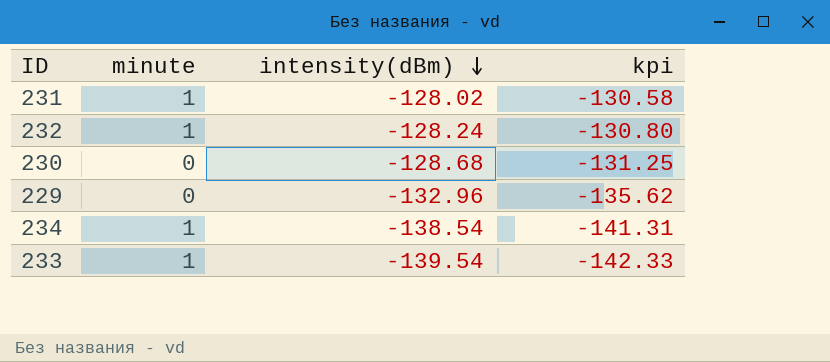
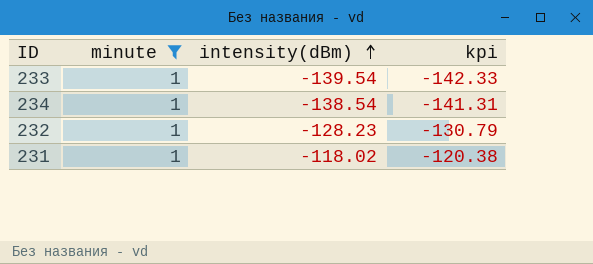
filter: none -> minute = 1
row order: intensity(dBm) descending -> intensity(dBm) ascending
232 | intensity(dBm): -128.24 -> -128.23
232 | kpi: -130.80 -> -130.79
231 | intensity(dBm): -128.02 -> -118.02
231 | kpi: -130.58 -> -120.38

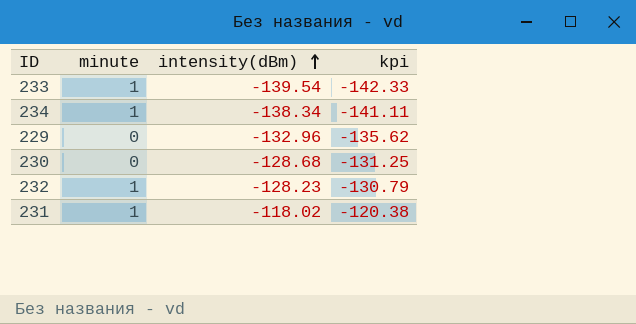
filter: minute = 1 -> none
234 | intensity(dBm): -138.54 -> -138.34
234 | kpi: -141.31 -> -141.11

